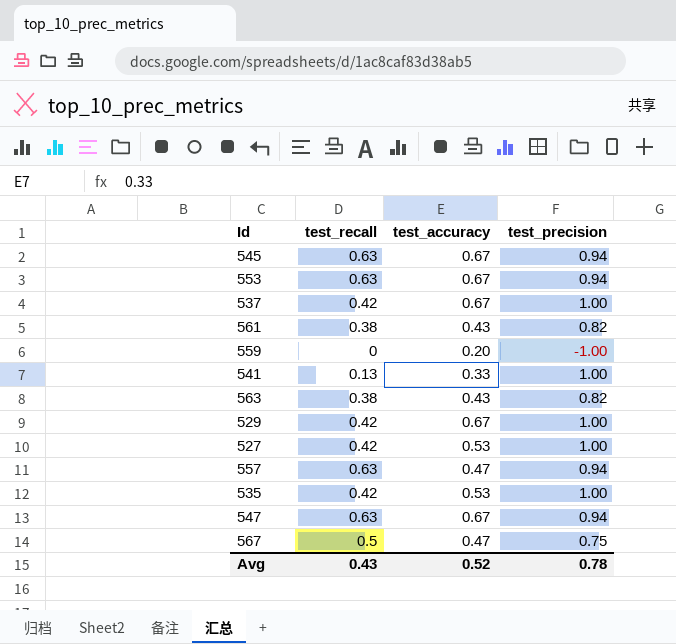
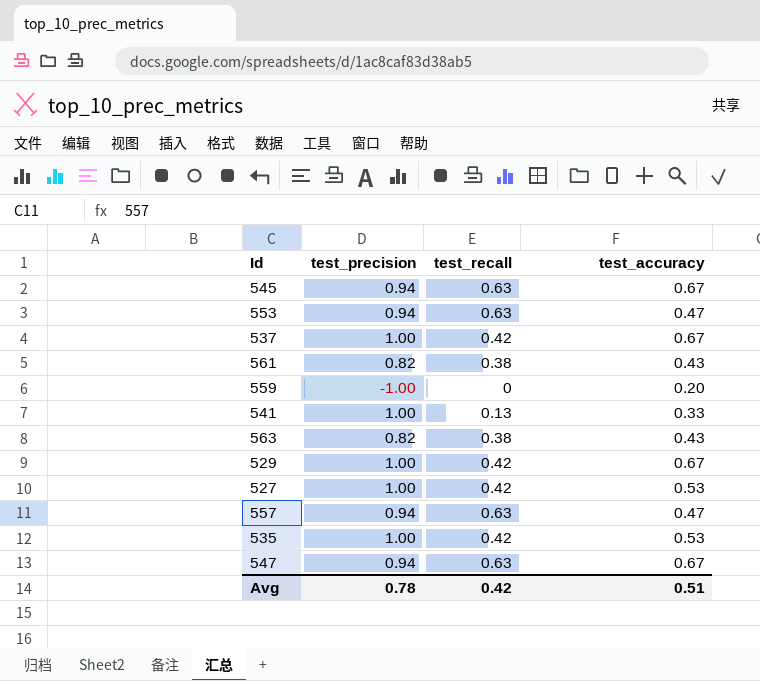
column test_precision | position: 4 -> 2
row 567: 0.5 | 0.47 | 0.75 -> none
553 | test_accuracy: 0.67 -> 0.47
Avg | test_recall: 0.43 -> 0.42
Avg | test_accuracy: 0.52 -> 0.51

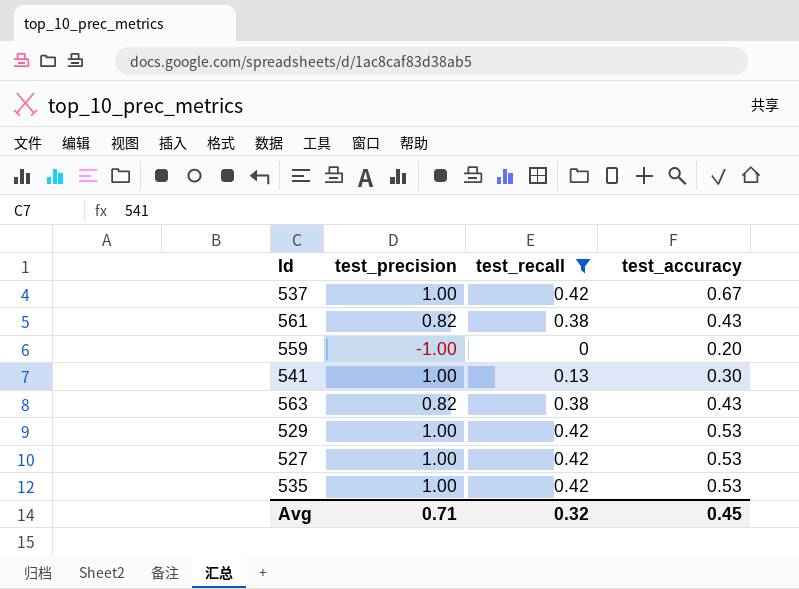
filter: none -> test_recall != 0.63
541 | test_accuracy: 0.33 -> 0.30
529 | test_accuracy: 0.67 -> 0.53
Avg | test_precision: 0.78 -> 0.71
Avg | test_recall: 0.42 -> 0.32
Avg | test_accuracy: 0.51 -> 0.45

